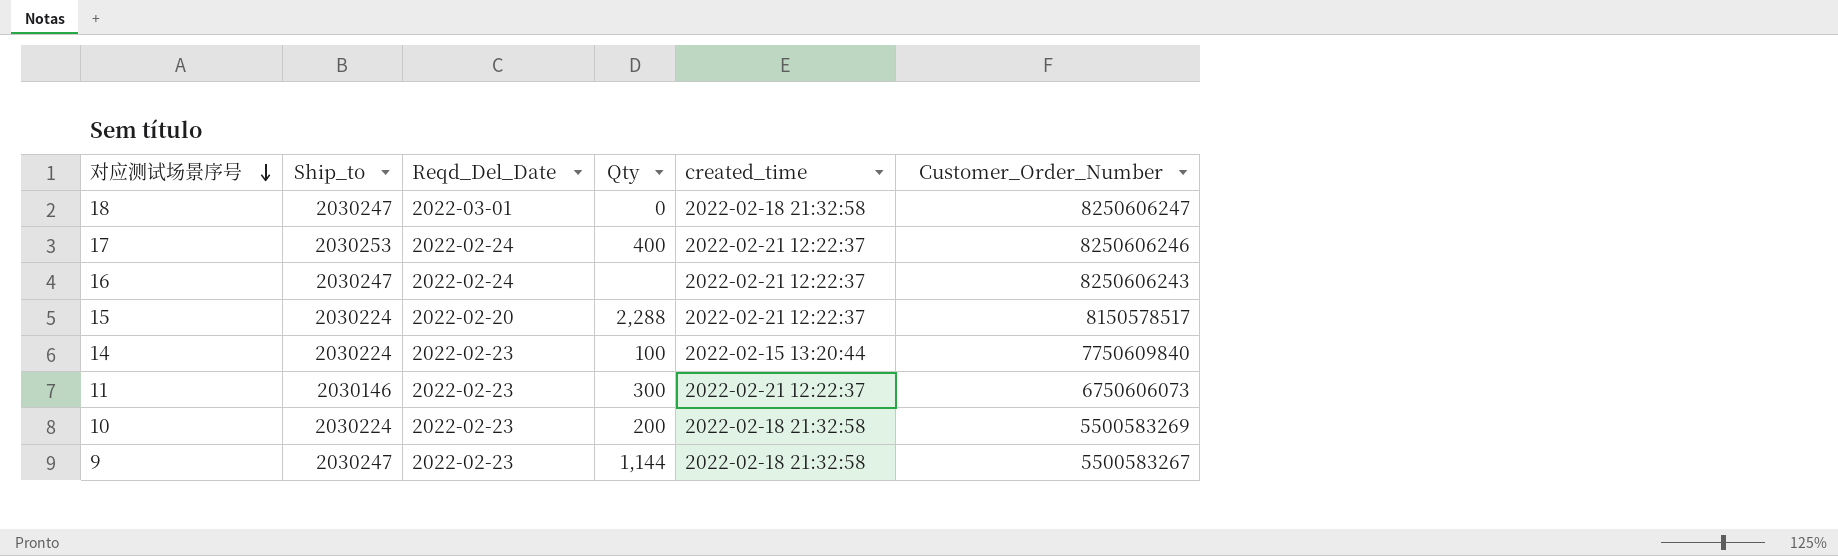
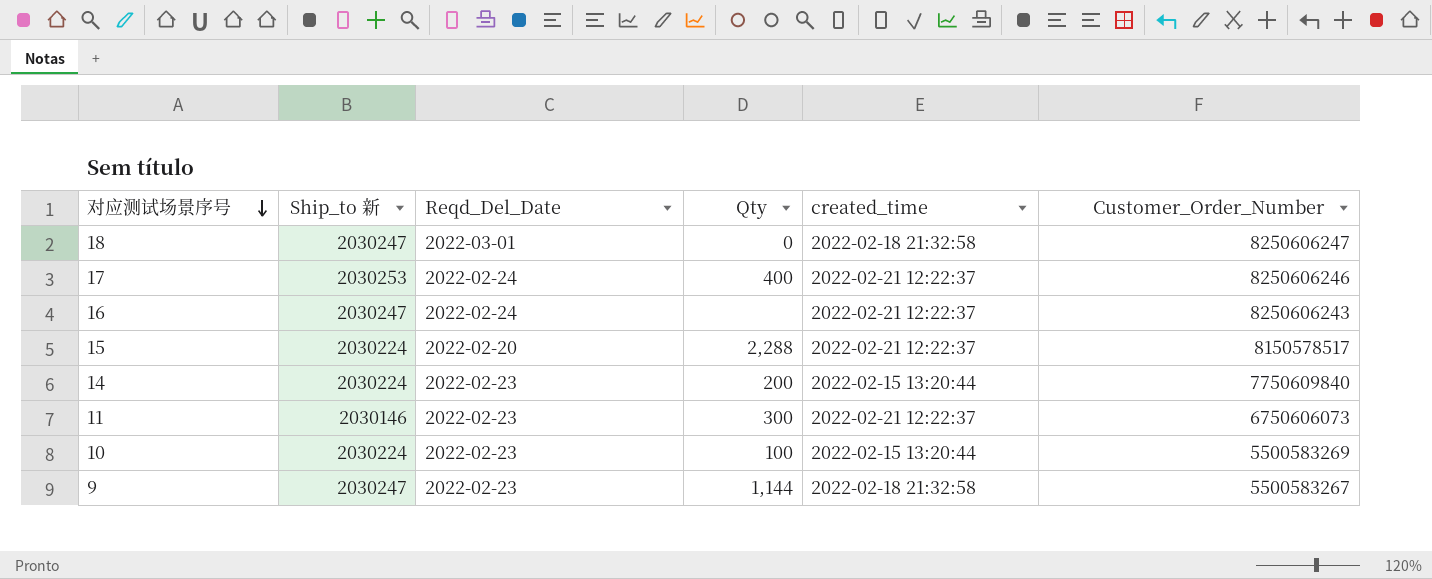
column name: Ship_to -> Ship_to 新
14 | Qty: 100 -> 200
10 | Qty: 200 -> 100
10 | created_time: 2022-02-18 21:32:58 -> 2022-02-15 13:20:44

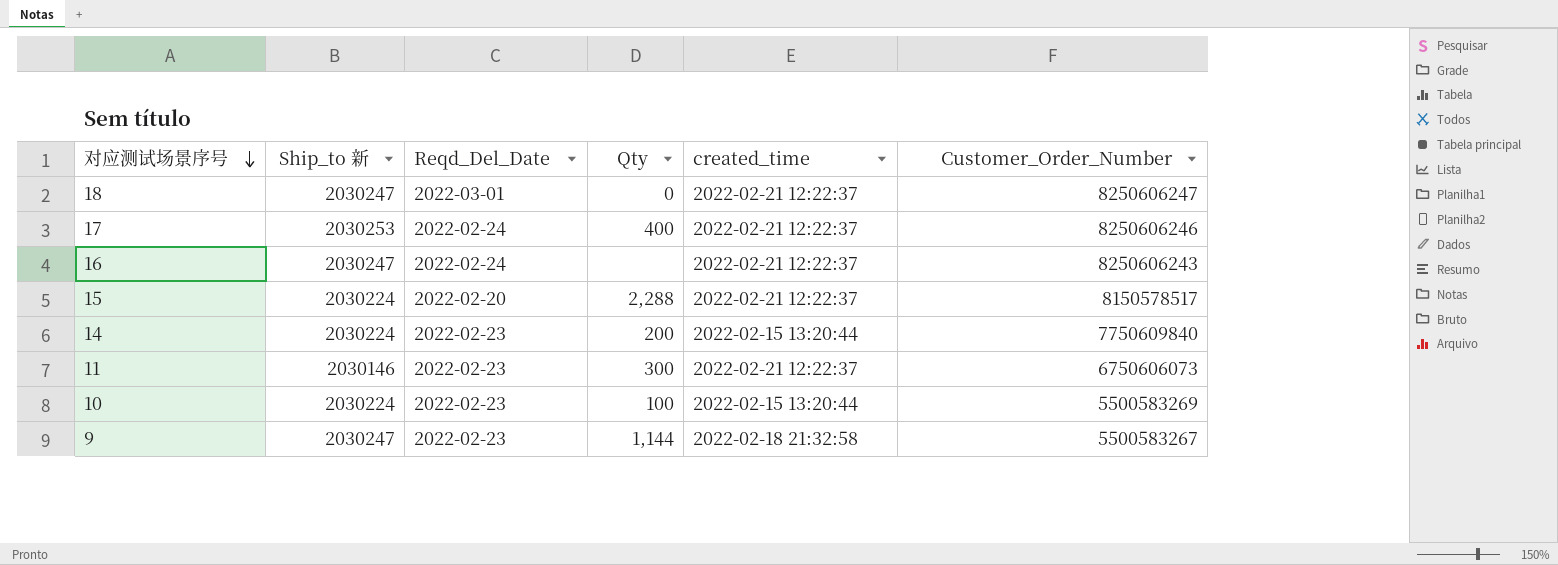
18 | created_time: 2022-02-18 21:32:58 -> 2022-02-21 12:22:37

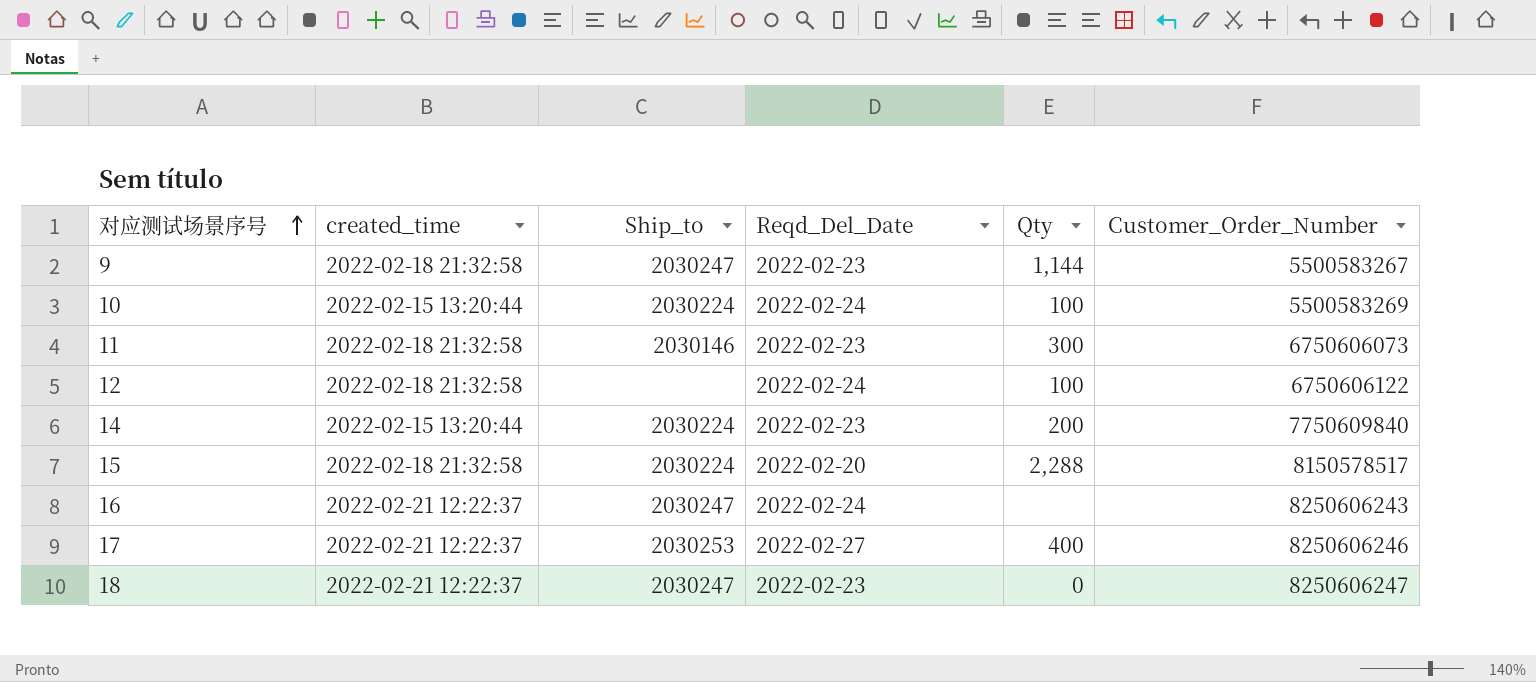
row order: 对应测试场景序号 descending -> 对应测试场景序号 ascending
column created_time | position: 5 -> 2
column name: Ship_to 新 -> Ship_to
10 | Reqd_Del_Date: 2022-02-23 -> 2022-02-24
11 | created_time: 2022-02-21 12:22:37 -> 2022-02-18 21:32:58
row 12: none -> 2022-02-18 21:32:58 | none | 2022-02-24 | 100 | 6750606122
15 | created_time: 2022-02-21 12:22:37 -> 2022-02-18 21:32:58
17 | Reqd_Del_Date: 2022-02-24 -> 2022-02-27
18 | Reqd_Del_Date: 2022-03-01 -> 2022-02-23

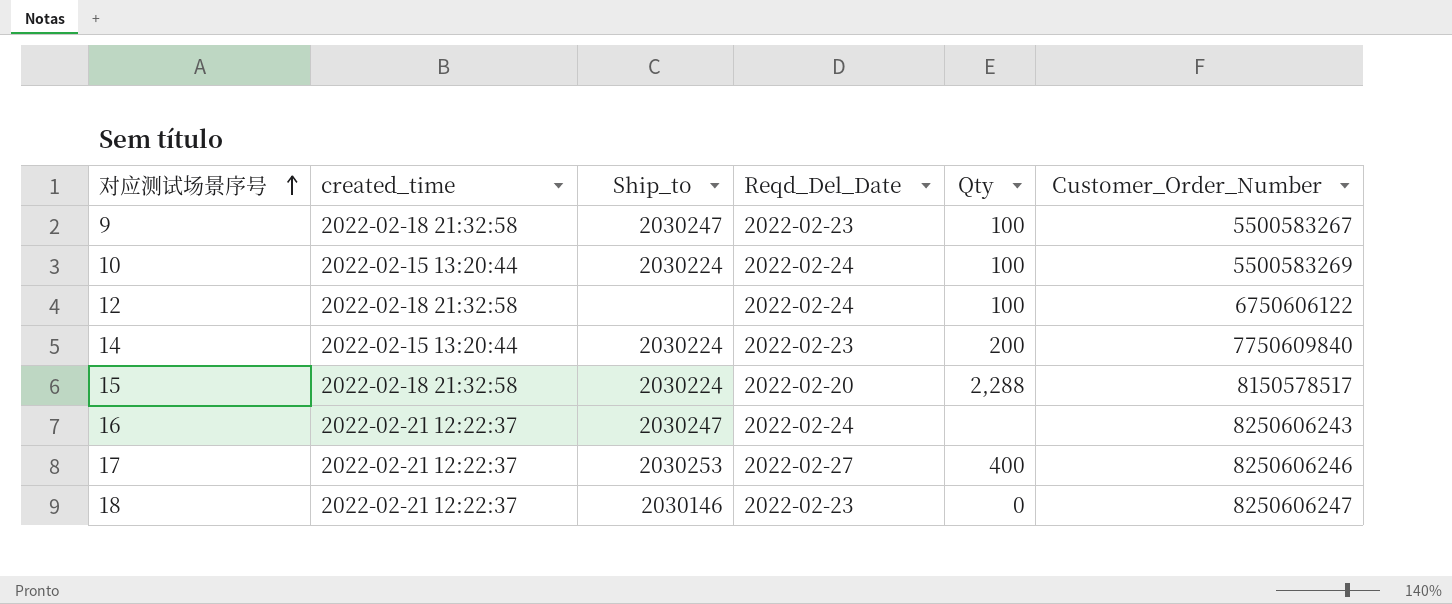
row 11: 2022-02-18 21:32:58 | 2030146 | 2022-02-23 | 300 | 6750606073 -> none
9 | Qty: 1,144 -> 100
18 | Ship_to: 2030247 -> 2030146

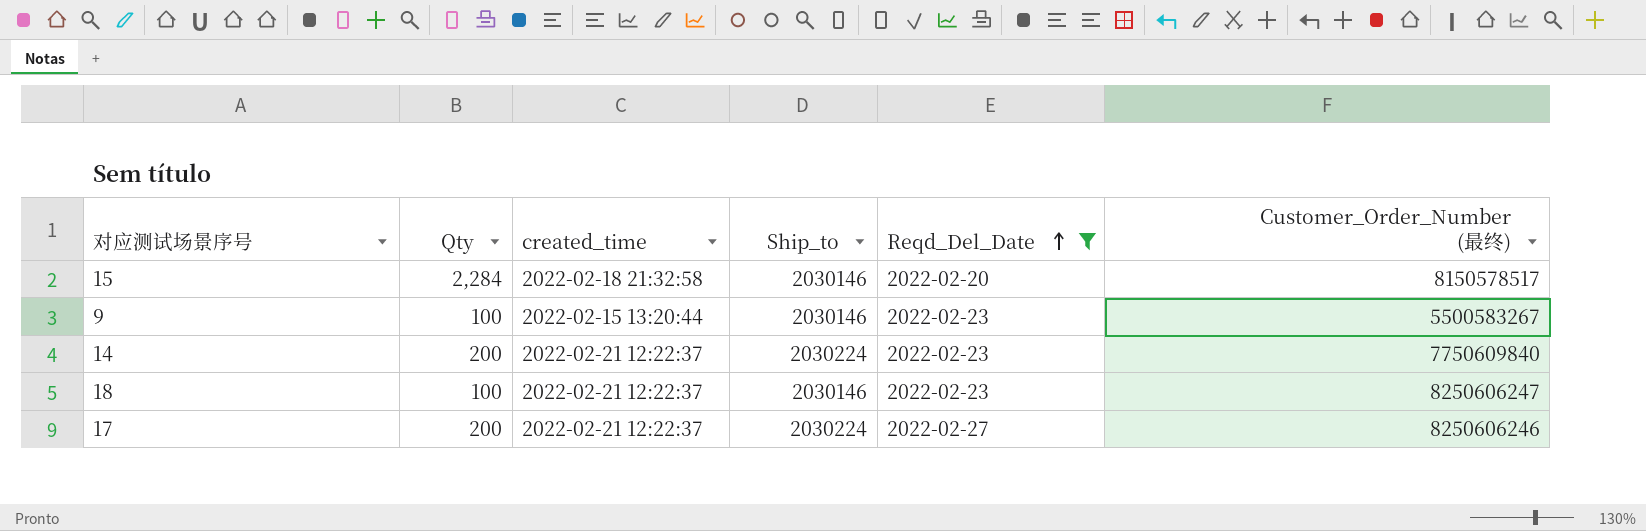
filter: none -> Reqd_Del_Date != 2022-02-24
row order: 对应测试场景序号 ascending -> Reqd_Del_Date ascending
column Qty | position: 5 -> 2
column name: Customer_Order_Number -> Customer_Order_Number (最终)
15 | Qty: 2,288 -> 2,284
15 | Ship_to: 2030224 -> 2030146
9 | created_time: 2022-02-18 21:32:58 -> 2022-02-15 13:20:44
9 | Ship_to: 2030247 -> 2030146
14 | created_time: 2022-02-15 13:20:44 -> 2022-02-21 12:22:37
18 | Qty: 0 -> 100
17 | Qty: 400 -> 200
17 | Ship_to: 2030253 -> 2030224

